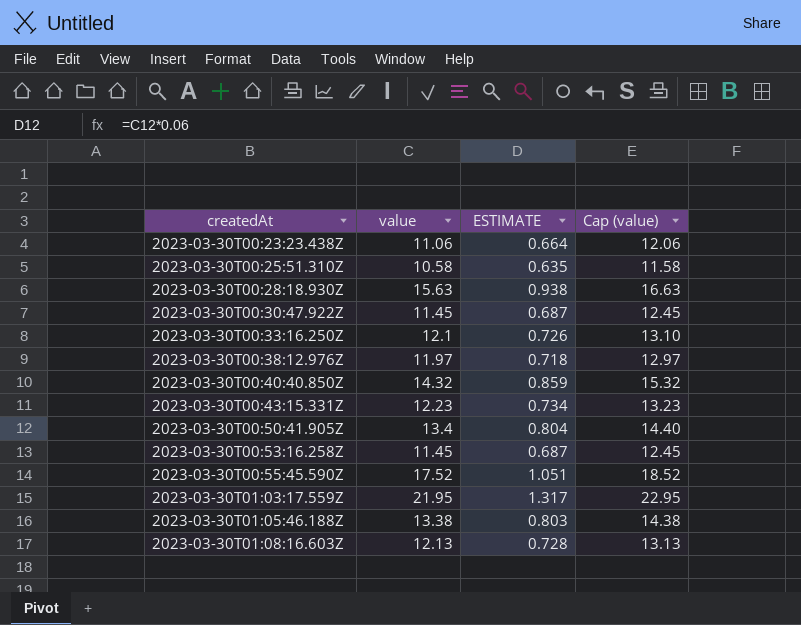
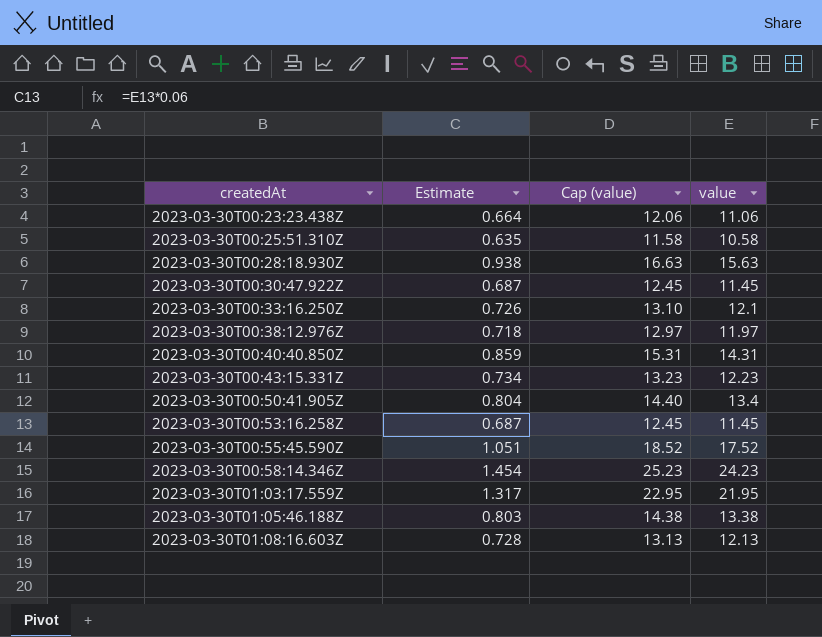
column name: ESTIMATE -> Estimate
column value | position: 2 -> 4
2023-03-30T00:40:40.850Z | Cap (value): 15.32 -> 15.31
2023-03-30T00:40:40.850Z | value: 14.32 -> 14.31
row 2023-03-30T00:58:14.346Z: none -> 1.454 | 25.23 | 24.23

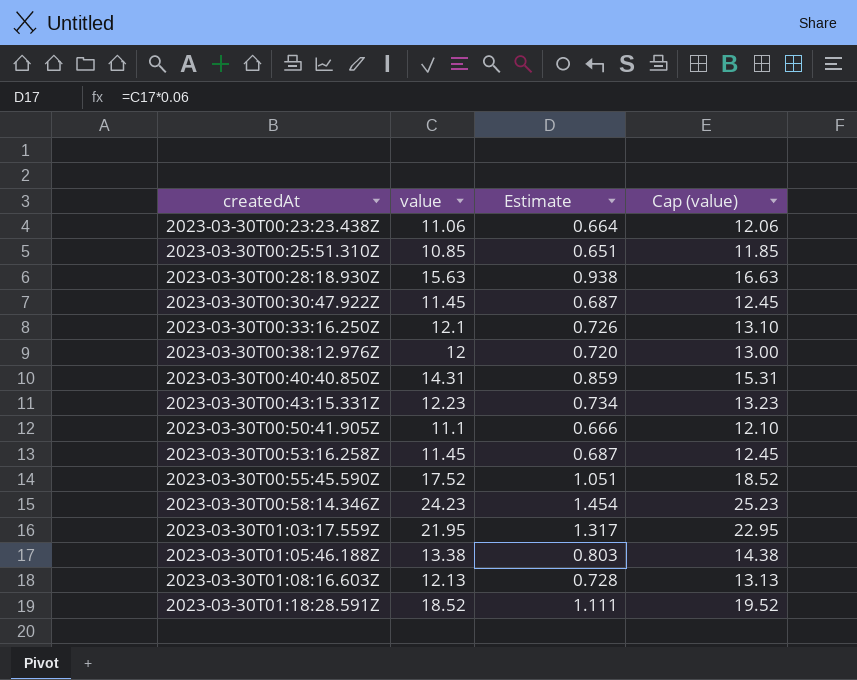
column value | position: 4 -> 2
2023-03-30T00:25:51.310Z | value: 10.58 -> 10.85
2023-03-30T00:25:51.310Z | Estimate: 0.635 -> 0.651
2023-03-30T00:25:51.310Z | Cap (value): 11.58 -> 11.85
2023-03-30T00:38:12.976Z | value: 11.97 -> 12
2023-03-30T00:38:12.976Z | Estimate: 0.718 -> 0.720
2023-03-30T00:38:12.976Z | Cap (value): 12.97 -> 13.00
2023-03-30T00:50:41.905Z | value: 13.4 -> 11.1
2023-03-30T00:50:41.905Z | Estimate: 0.804 -> 0.666
2023-03-30T00:50:41.905Z | Cap (value): 14.40 -> 12.10
row 2023-03-30T01:18:28.591Z: none -> 18.52 | 1.111 | 19.52

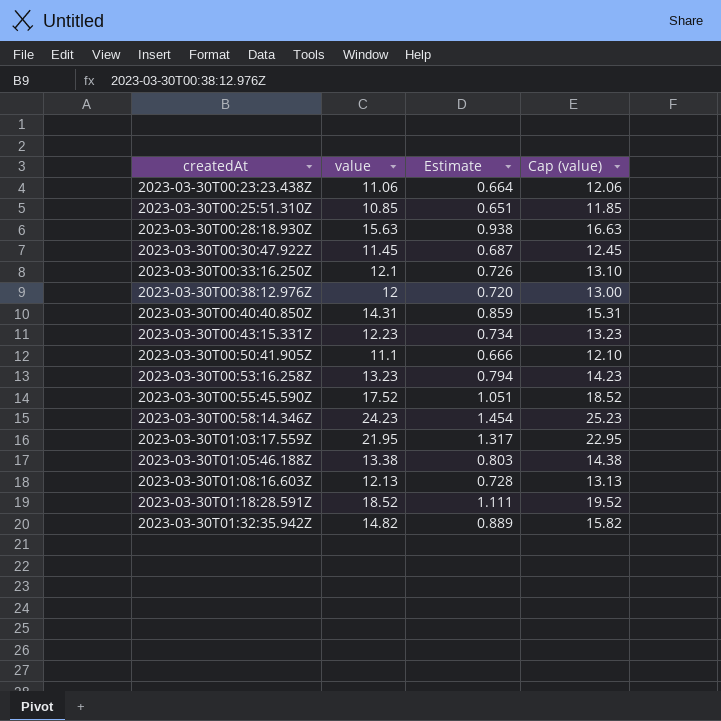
2023-03-30T00:53:16.258Z | value: 11.45 -> 13.23
2023-03-30T00:53:16.258Z | Estimate: 0.687 -> 0.794
2023-03-30T00:53:16.258Z | Cap (value): 12.45 -> 14.23
row 2023-03-30T01:32:35.942Z: none -> 14.82 | 0.889 | 15.82

